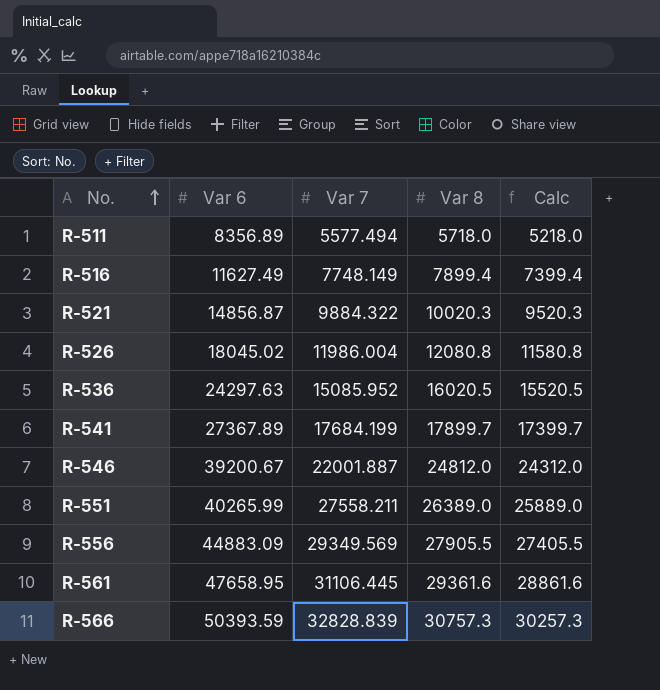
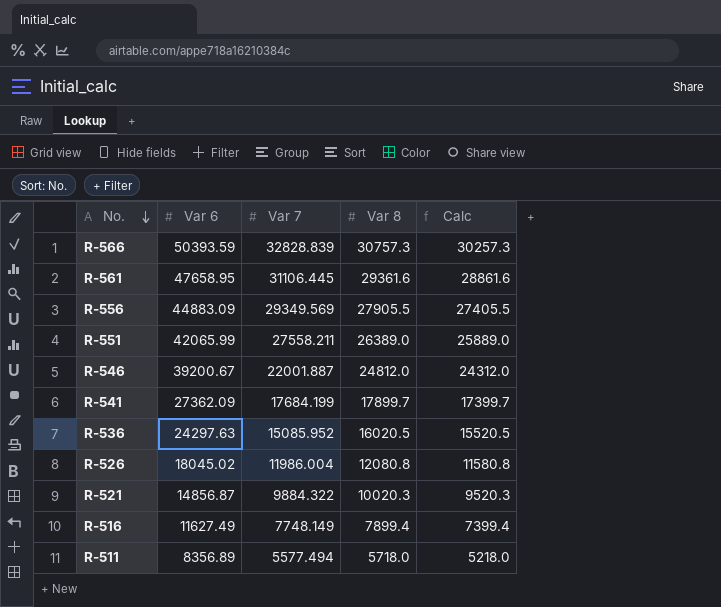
row order: No. ascending -> No. descending
R-551 | Var 6: 40265.99 -> 42065.99
R-541 | Var 6: 27367.89 -> 27362.09

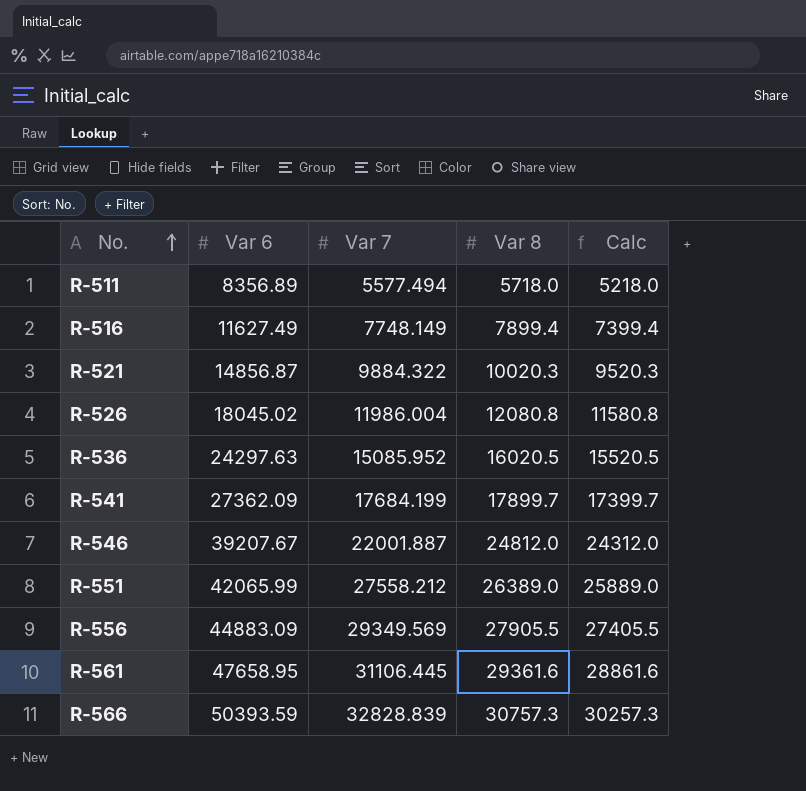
row order: No. descending -> No. ascending
R-546 | Var 6: 39200.67 -> 39207.67
R-551 | Var 7: 27558.211 -> 27558.212

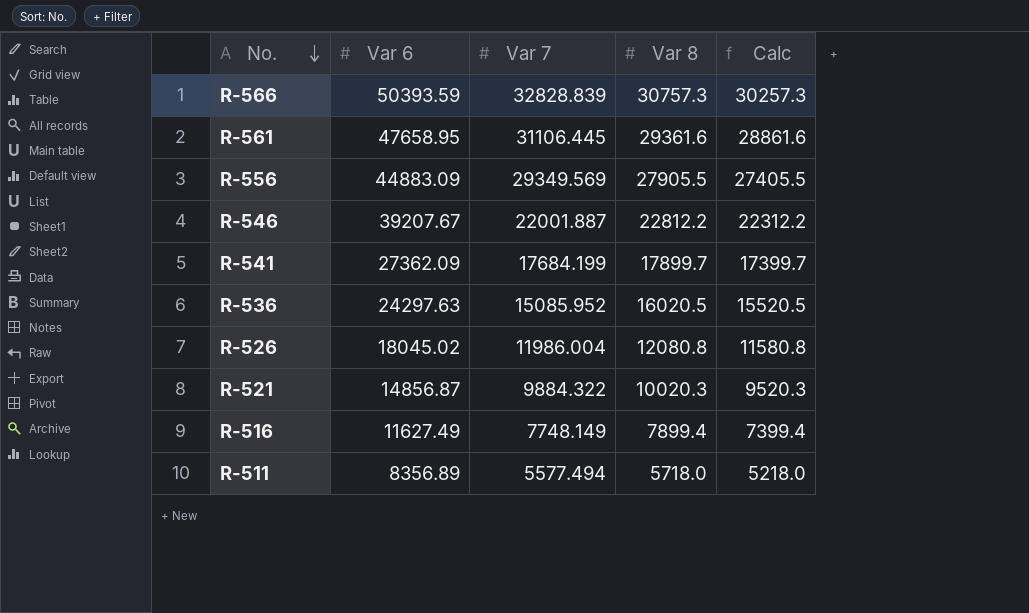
row order: No. ascending -> No. descending
row R-551: 42065.99 | 27558.212 | 26389.0 | 25889.0 -> none
R-546 | Var 8: 24812.0 -> 22812.2
R-546 | Calc: 24312.0 -> 22312.2

